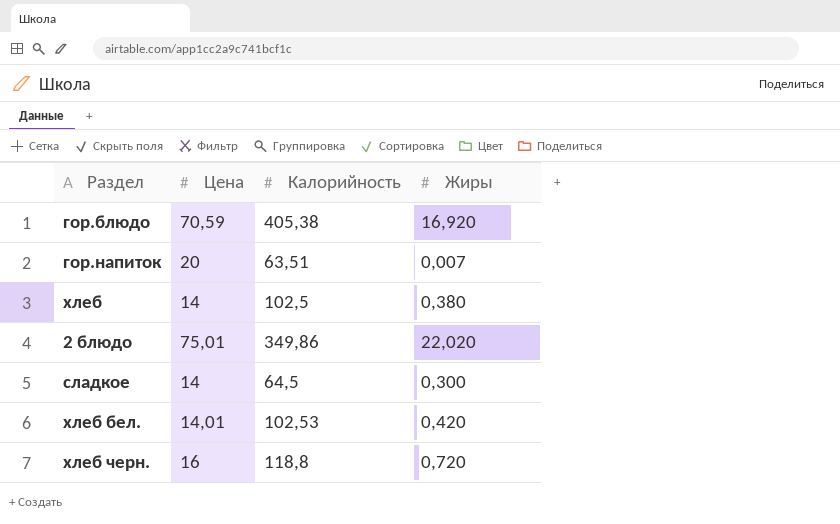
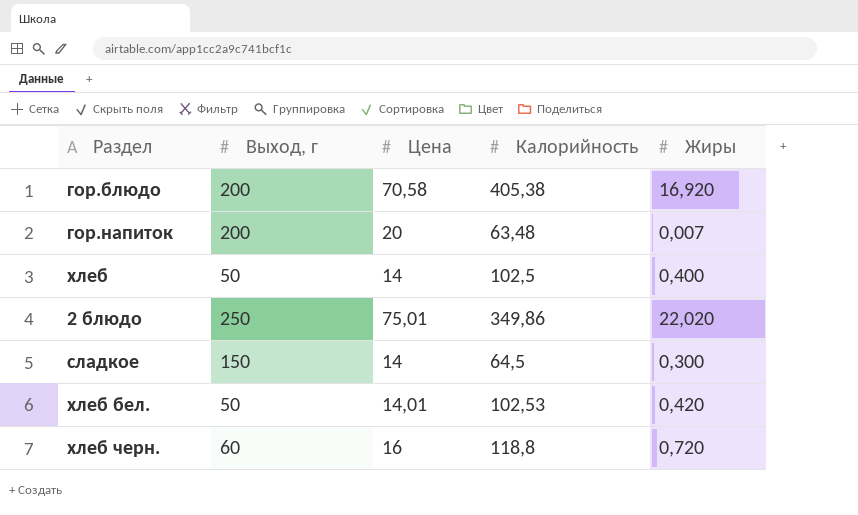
column Выход, г | position: none -> 2
гор.блюдо | Цена: 70,59 -> 70,58
гор.напиток | Калорийность: 63,51 -> 63,48
хлеб | Жиры: 0,380 -> 0,400

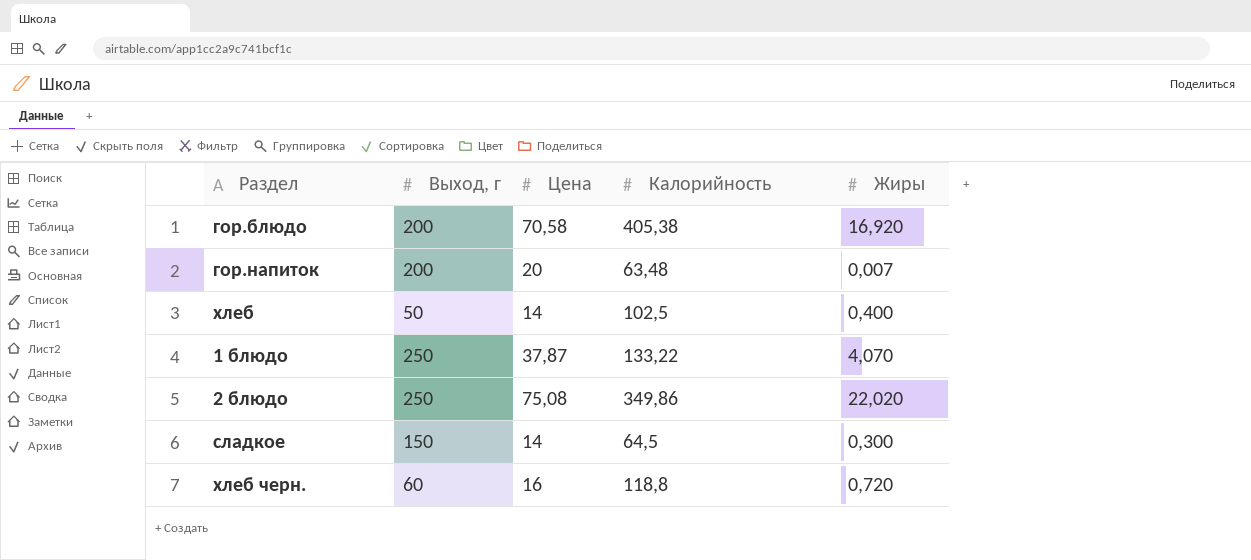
row хлеб бел.: 50 | 14,01 | 102,53 | 0,420 -> none
row 1 блюдо: none -> 250 | 37,87 | 133,22 | 4,070
2 блюдо | Цена: 75,01 -> 75,08

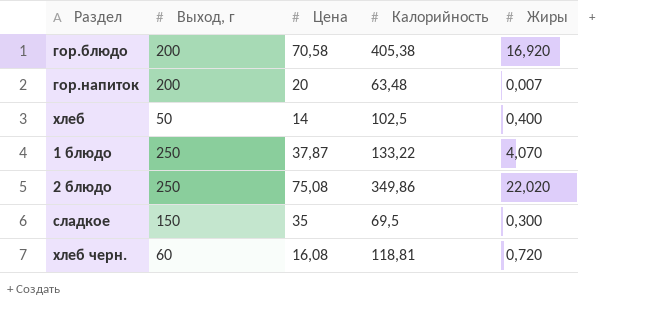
сладкое | Цена: 14 -> 35
сладкое | Калорийность: 64,5 -> 69,5
хлеб черн. | Цена: 16 -> 16,08
хлеб черн. | Калорийность: 118,8 -> 118,81

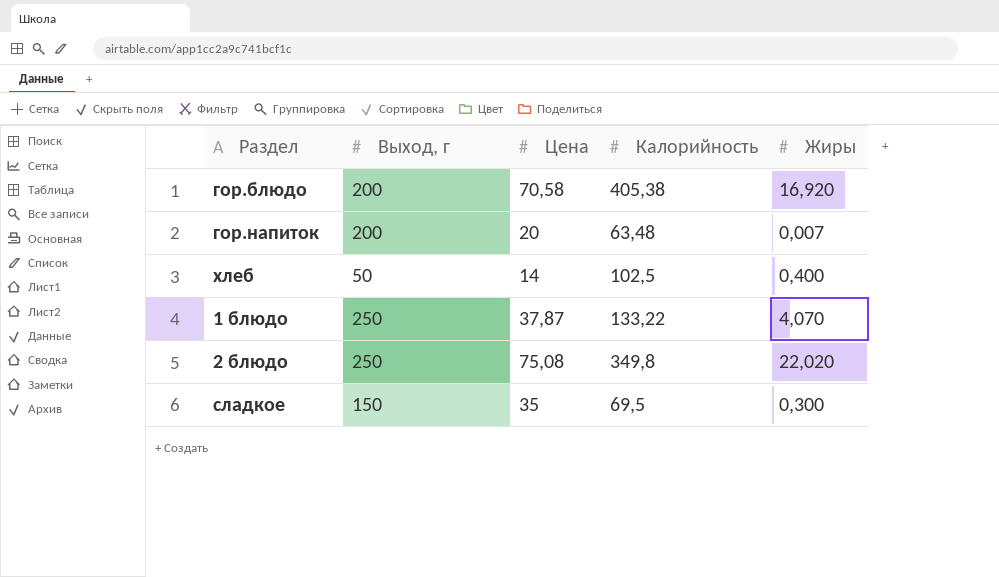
row хлеб черн.: 60 | 16,08 | 118,81 | 0,720 -> none
2 блюдо | Калорийность: 349,86 -> 349,8

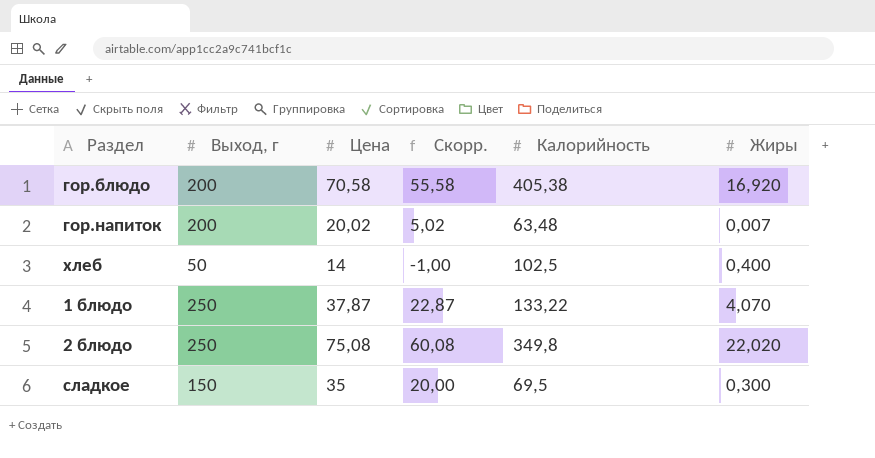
column Скорр. | formula: none -> [Цена] - 15
гор.напиток | Цена: 20 -> 20,02

